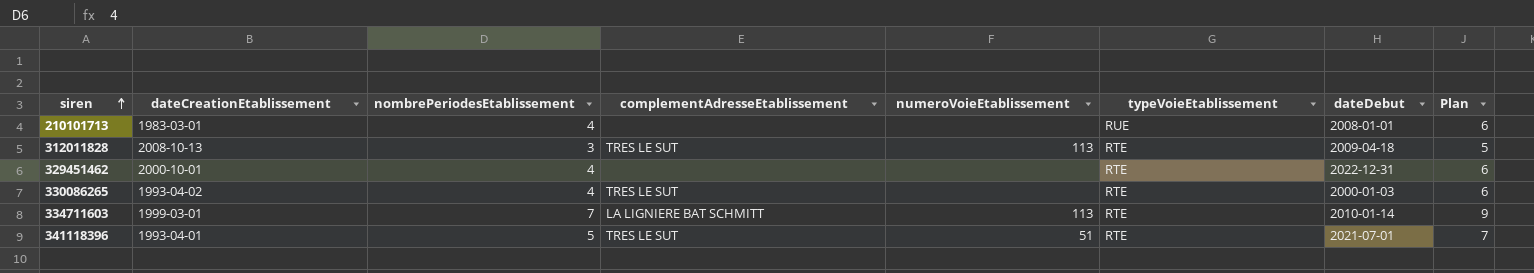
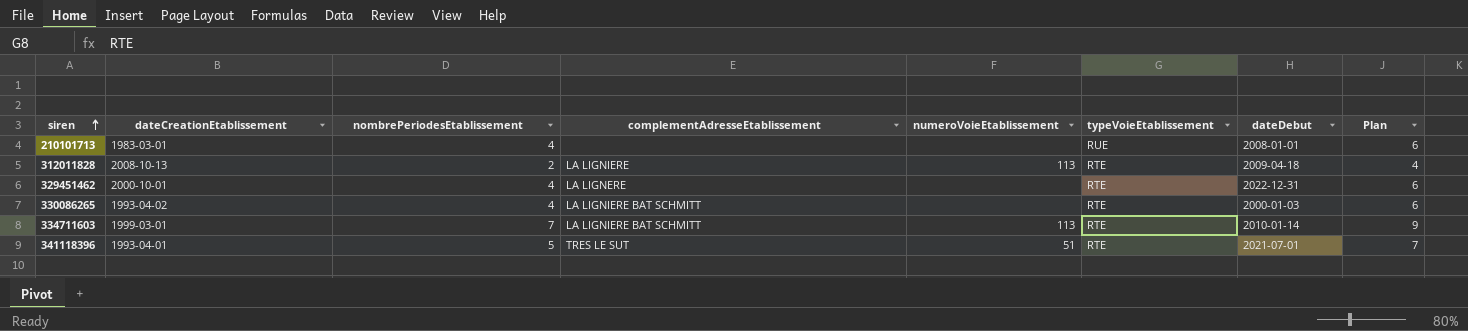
312011828 | nombrePeriodesEtablissement: 3 -> 2
312011828 | complementAdresseEtablissement: TRES LE SUT -> LA LIGNIERE
312011828 | Plan: 5 -> 4
329451462 | complementAdresseEtablissement: none -> LA LIGNERE
330086265 | complementAdresseEtablissement: TRES LE SUT -> LA LIGNIERE BAT SCHMITT

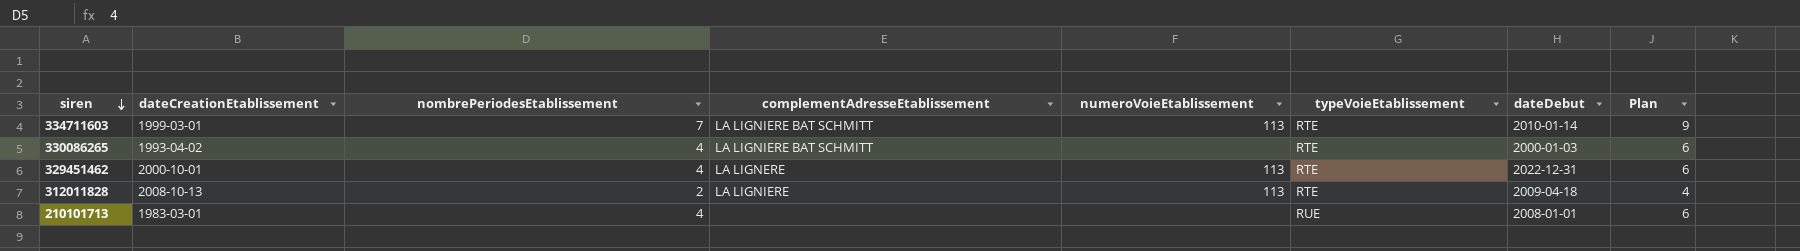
row order: siren ascending -> siren descending
row 341118396: 1993-04-01 | 5 | TRES LE SUT | 51 | RTE | 2021-07-01 | 7 -> none
329451462 | numeroVoieEtablissement: none -> 113

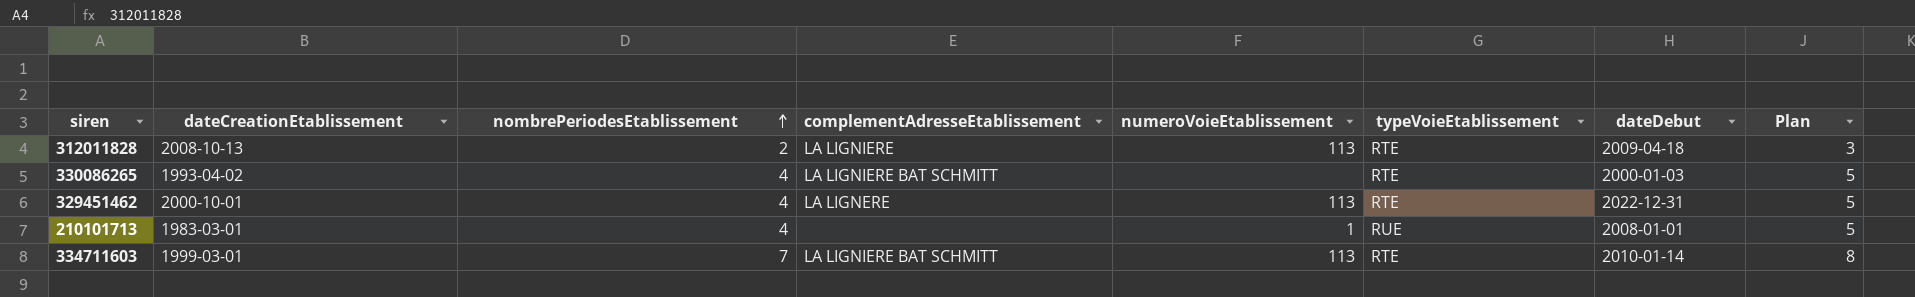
row order: siren descending -> nombrePeriodesEtablissement ascending
column Plan | formula: [nombrePeriodesEtablissement] + 2 -> [nombrePeriodesEtablissement] + 1
210101713 | numeroVoieEtablissement: none -> 1

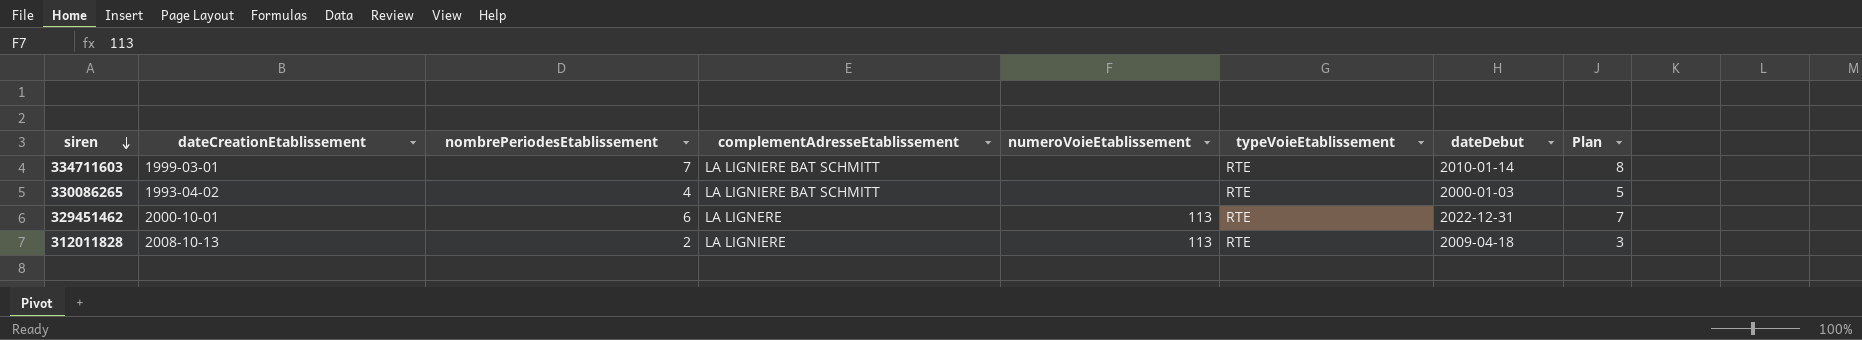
row order: nombrePeriodesEtablissement ascending -> siren descending
row 210101713: 1983-03-01 | 4 | none | 1 | RUE | 2008-01-01 | 5 -> none
334711603 | numeroVoieEtablissement: 113 -> none
329451462 | nombrePeriodesEtablissement: 4 -> 6
329451462 | Plan: 5 -> 7

